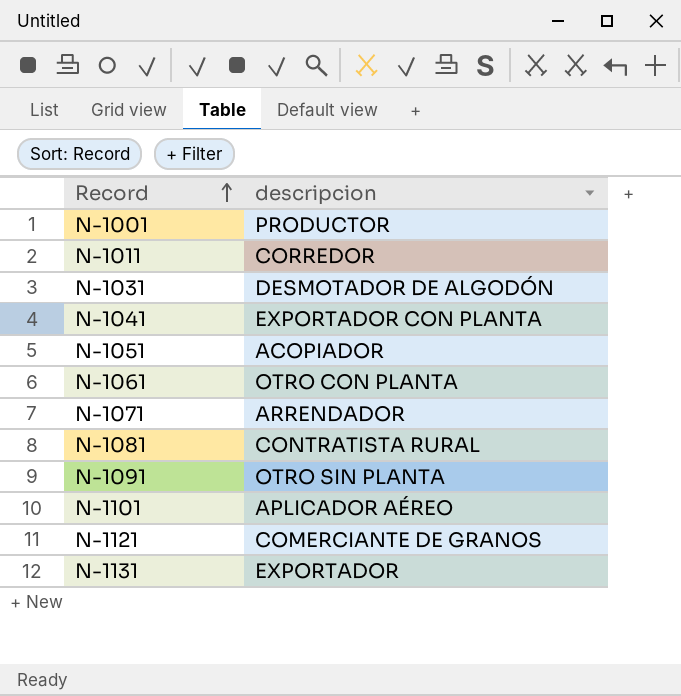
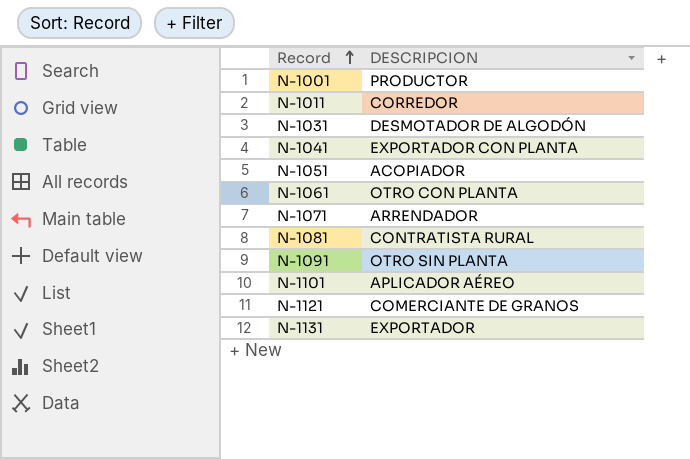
column name: descripcion -> DESCRIPCION

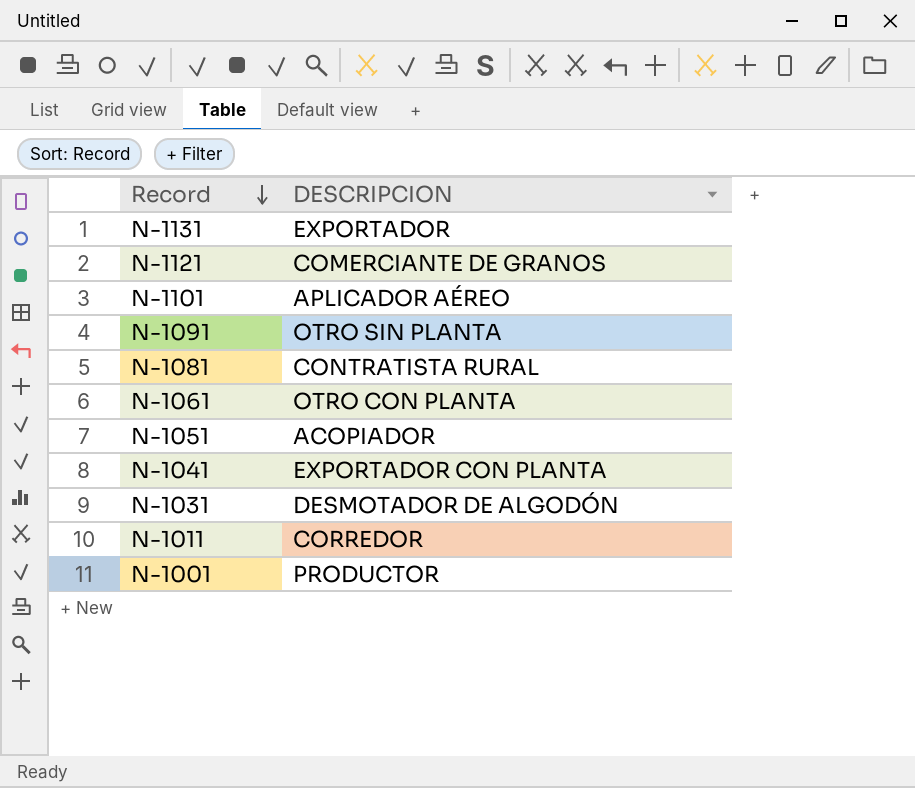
row order: Record ascending -> Record descending
row N-1071: ARRENDADOR -> none

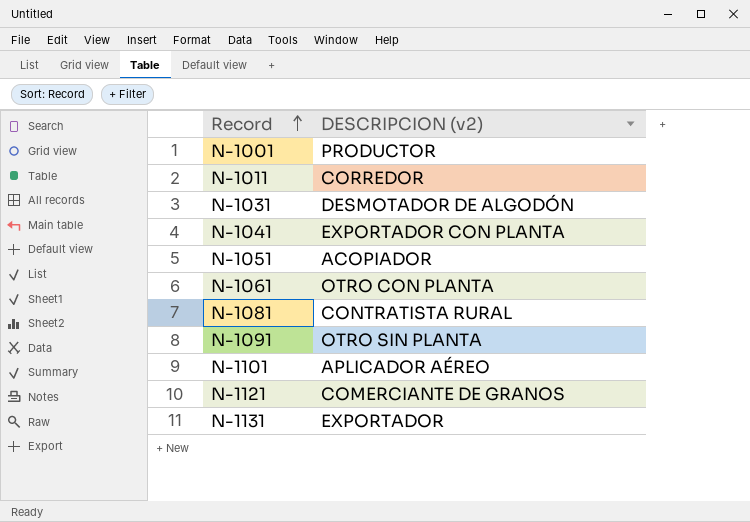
row order: Record descending -> Record ascending
column name: DESCRIPCION -> DESCRIPCION (v2)

